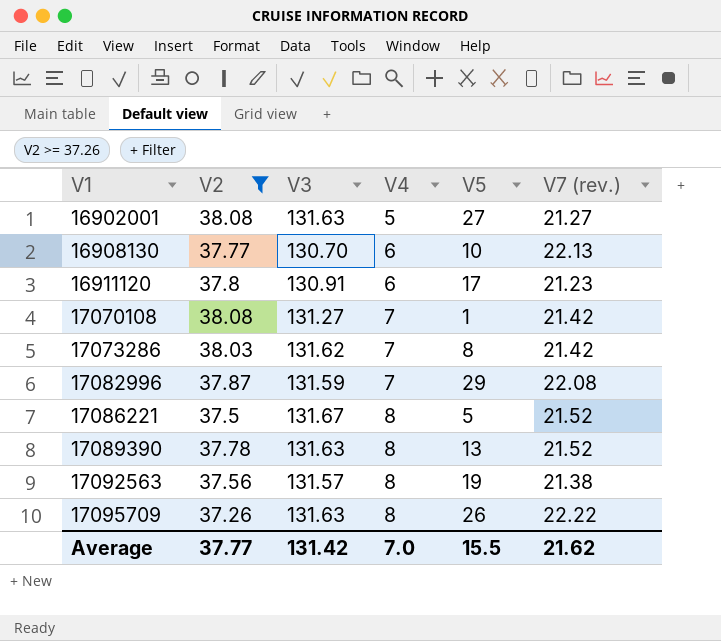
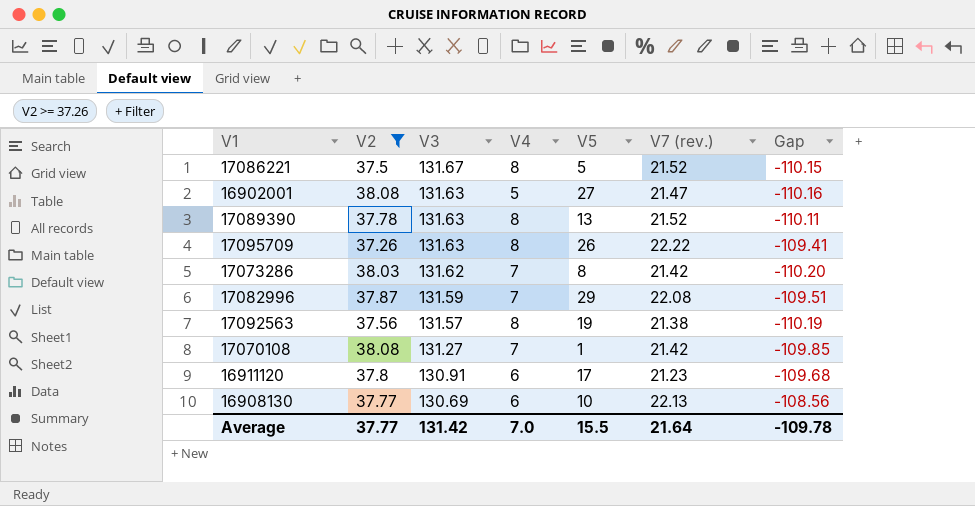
row order: V1 ascending -> V3 descending
column Gap | formula: none -> [V7 (rev.)] - [V3]
16902001 | V7 (rev.): 21.27 -> 21.47
16908130 | V3: 130.70 -> 130.69
Average | V7 (rev.): 21.62 -> 21.64

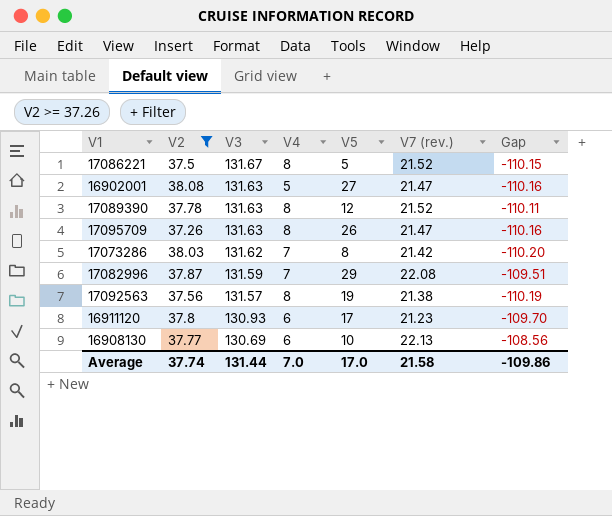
row 17070108: 38.08 | 131.27 | 7 | 1 | 21.42 | -109.85 -> none
17089390 | V5: 13 -> 12
17095709 | V7 (rev.): 22.22 -> 21.47
17095709 | Gap: -109.41 -> -110.16
16911120 | V3: 130.91 -> 130.93
16911120 | Gap: -109.68 -> -109.70
Average | V2: 37.77 -> 37.74
Average | V3: 131.42 -> 131.44
Average | V5: 15.5 -> 17.0
Average | V7 (rev.): 21.64 -> 21.58
Average | Gap: -109.78 -> -109.86

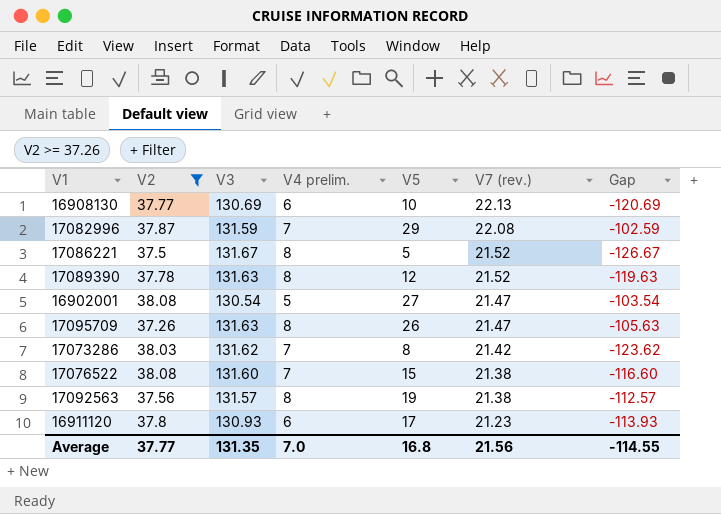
row order: V3 descending -> V7 (rev.) descending
column name: V4 -> V4 prelim.
column Gap | formula: [V7 (rev.)] - [V3] -> [V5] - [V3]
16902001 | V3: 131.63 -> 130.54
row 17076522: none -> 38.08 | 131.60 | 7 | 15 | 21.38 | -116.60
Average | V2: 37.74 -> 37.77
Average | V3: 131.44 -> 131.35
Average | V5: 17.0 -> 16.8
Average | V7 (rev.): 21.58 -> 21.56
Average | Gap: -109.86 -> -114.55

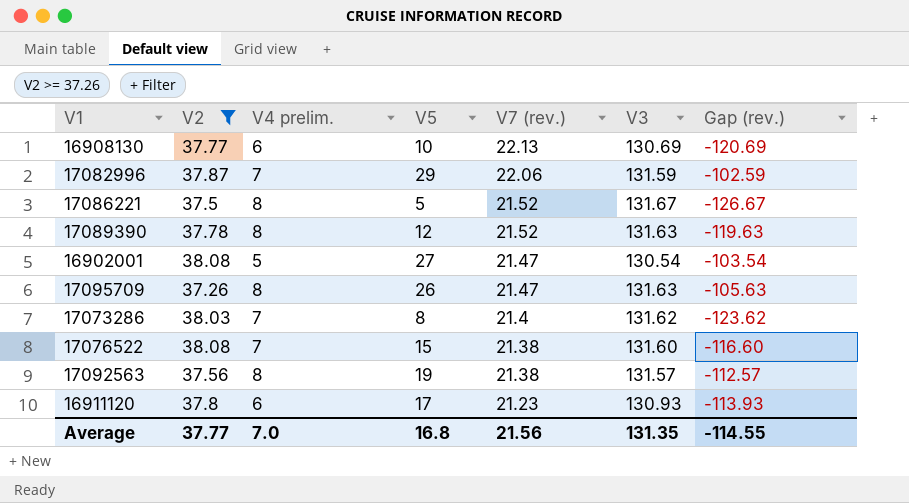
column V3 | position: 3 -> 6
column name: Gap -> Gap (rev.)
17082996 | V7 (rev.): 22.08 -> 22.06
17073286 | V7 (rev.): 21.42 -> 21.4

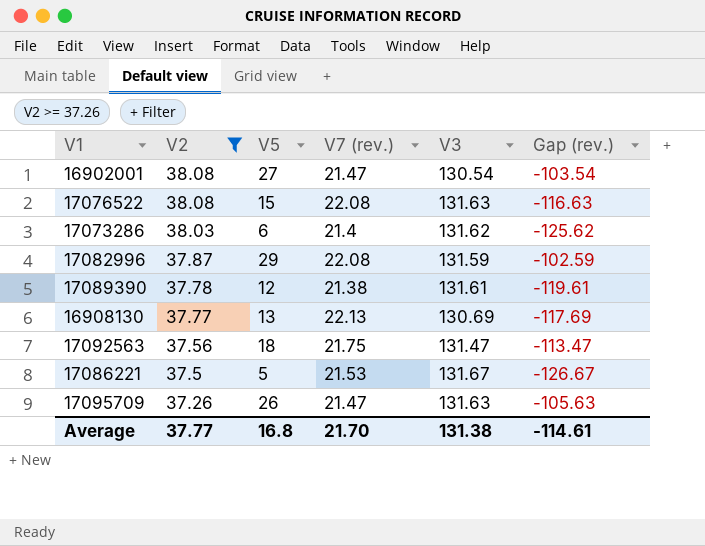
row order: V7 (rev.) descending -> V2 descending
column V4 prelim. | position: 3 -> none
row 16911120: 37.8 | 6 | 17 | 21.23 | 130.93 | -113.93 -> none
17076522 | V7 (rev.): 21.38 -> 22.08
17076522 | V3: 131.60 -> 131.63
17076522 | Gap (rev.): -116.60 -> -116.63
17073286 | V5: 8 -> 6
17073286 | Gap (rev.): -123.62 -> -125.62
17082996 | V7 (rev.): 22.06 -> 22.08
17089390 | V7 (rev.): 21.52 -> 21.38
17089390 | V3: 131.63 -> 131.61
17089390 | Gap (rev.): -119.63 -> -119.61
16908130 | V5: 10 -> 13
16908130 | Gap (rev.): -120.69 -> -117.69
17092563 | V5: 19 -> 18
17092563 | V7 (rev.): 21.38 -> 21.75
17092563 | V3: 131.57 -> 131.47
17092563 | Gap (rev.): -112.57 -> -113.47
17086221 | V7 (rev.): 21.52 -> 21.53
Average | V7 (rev.): 21.56 -> 21.70
Average | V3: 131.35 -> 131.38
Average | Gap (rev.): -114.55 -> -114.61

